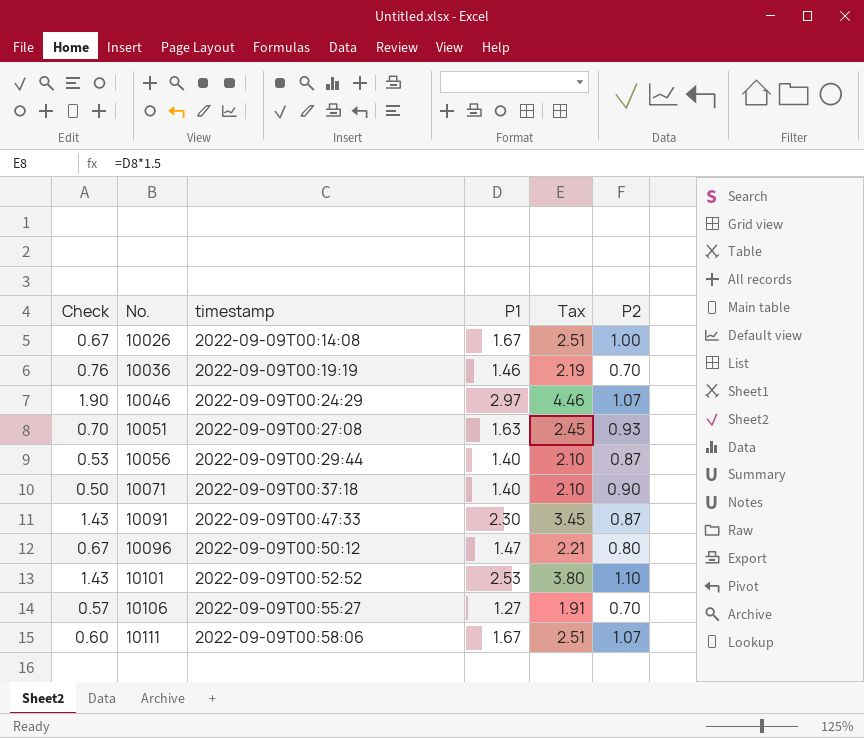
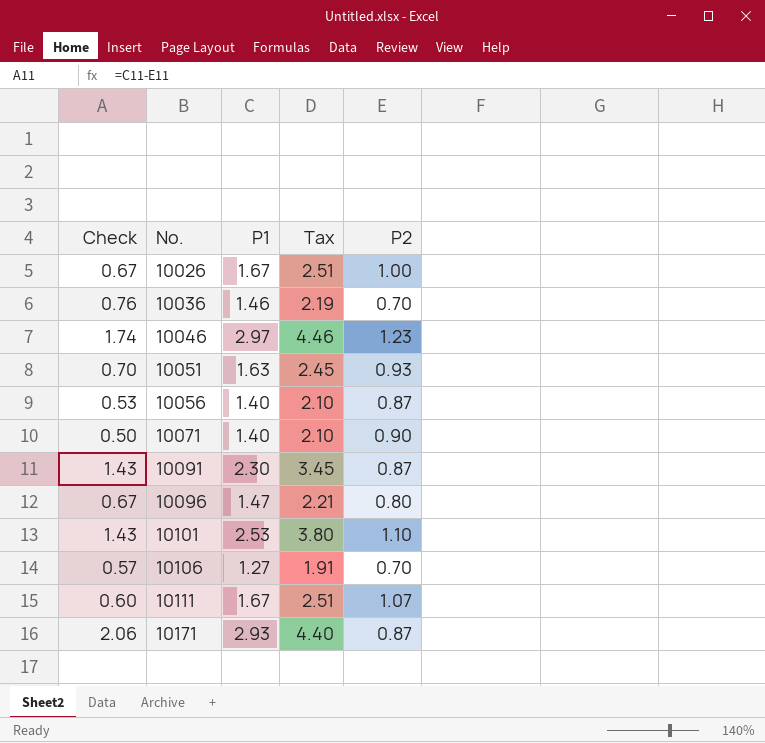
column timestamp | position: 3 -> none
10046 | Check: 1.90 -> 1.74
10046 | P2: 1.07 -> 1.23
row 10171: none -> 2.06 | 2.93 | 4.40 | 0.87

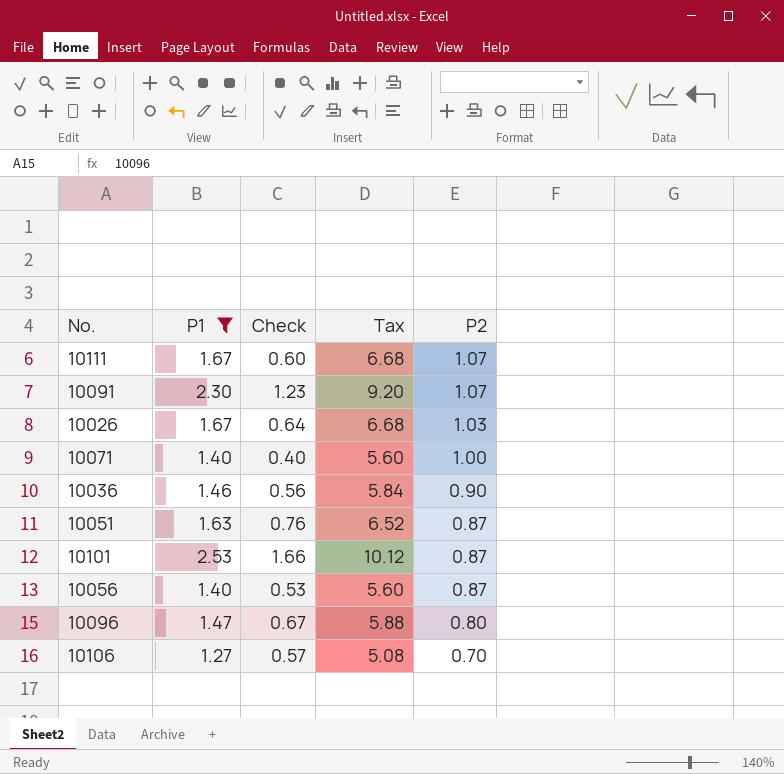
filter: none -> P1 <= 2.53
row order: No. ascending -> P2 descending
column Check | position: 1 -> 3
column Tax | formula: [P1] * 1.5 -> [P1] * 4
10091 | Check: 1.43 -> 1.23
10091 | P2: 0.87 -> 1.07
10026 | Check: 0.67 -> 0.64
10026 | P2: 1.00 -> 1.03
10071 | Check: 0.50 -> 0.40
10071 | P2: 0.90 -> 1.00
10036 | Check: 0.76 -> 0.56
10036 | P2: 0.70 -> 0.90
10051 | Check: 0.70 -> 0.76
10051 | P2: 0.93 -> 0.87
10101 | Check: 1.43 -> 1.66
10101 | P2: 1.10 -> 0.87

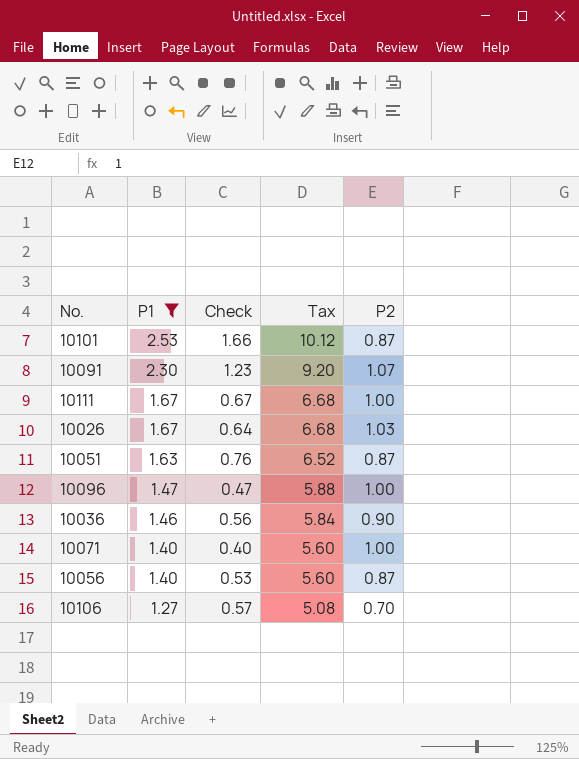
row order: P2 descending -> P1 descending
10111 | Check: 0.60 -> 0.67
10111 | P2: 1.07 -> 1.00
10096 | Check: 0.67 -> 0.47
10096 | P2: 0.80 -> 1.00

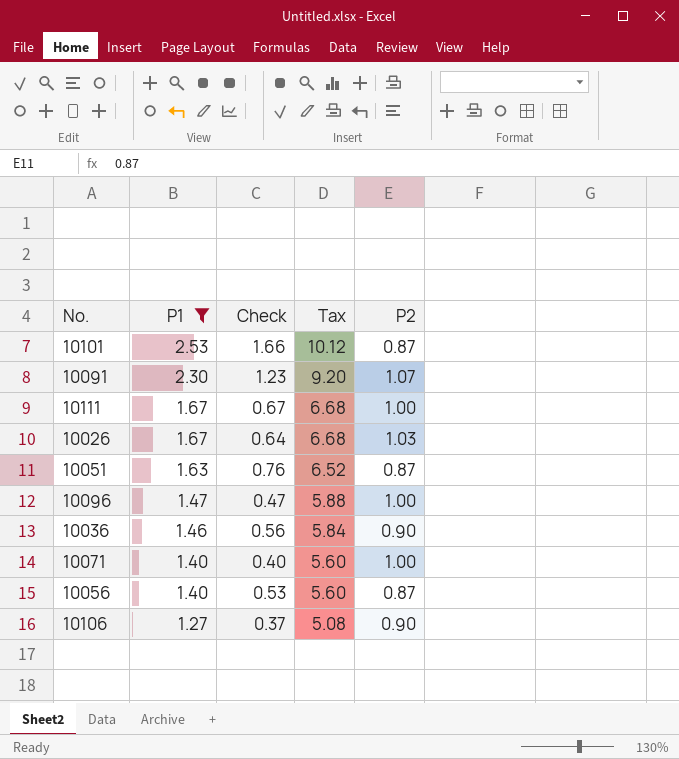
10106 | Check: 0.57 -> 0.37
10106 | P2: 0.70 -> 0.90

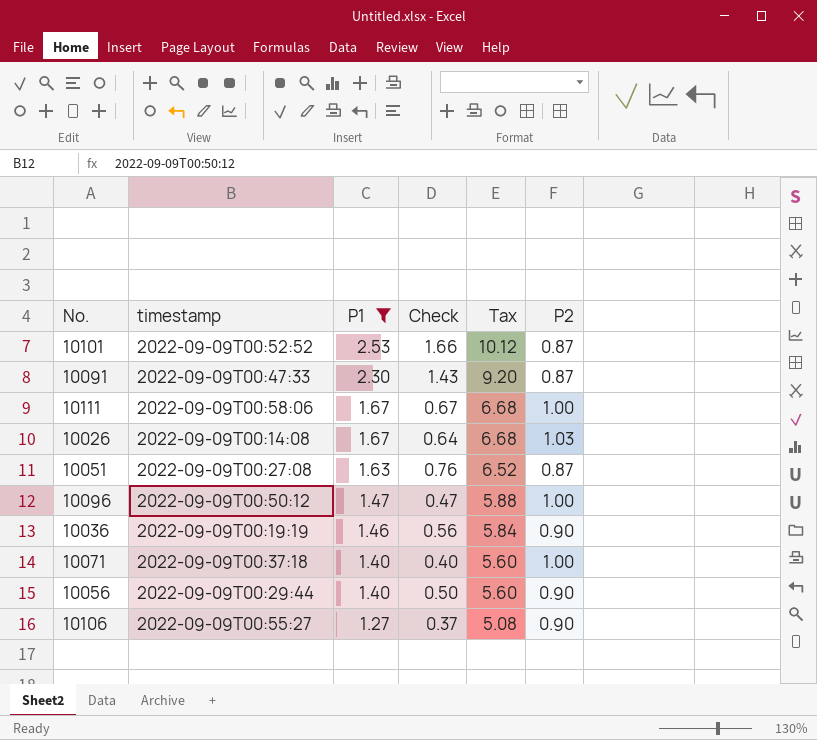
column timestamp | position: none -> 2
10091 | Check: 1.23 -> 1.43
10091 | P2: 1.07 -> 0.87
10056 | Check: 0.53 -> 0.50
10056 | P2: 0.87 -> 0.90

